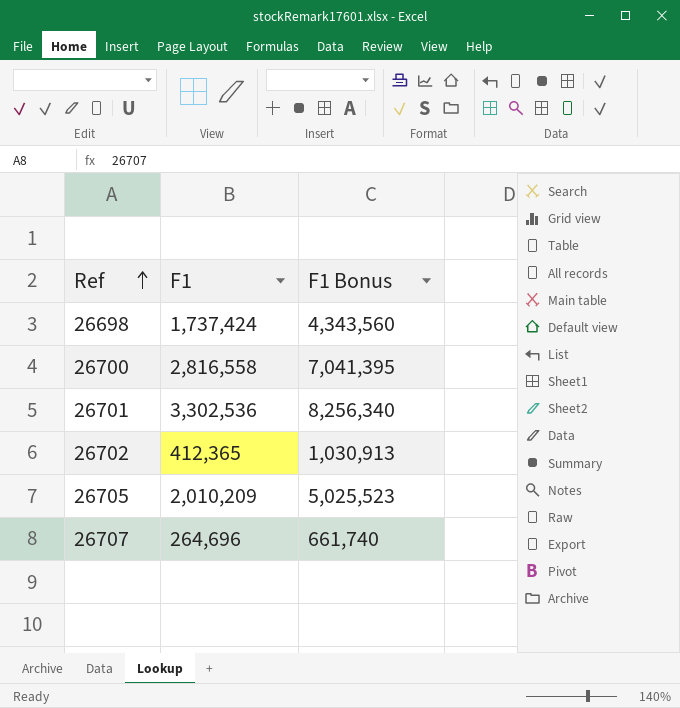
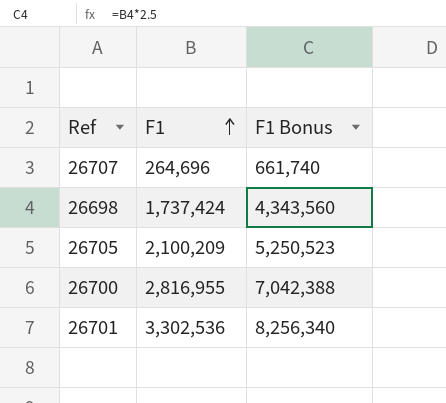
row order: Ref ascending -> F1 ascending
row 26702: 412,365 | 1,030,913 -> none
26705 | F1: 2,010,209 -> 2,100,209
26705 | F1 Bonus: 5,025,523 -> 5,250,523
26700 | F1: 2,816,558 -> 2,816,955
26700 | F1 Bonus: 7,041,395 -> 7,042,388

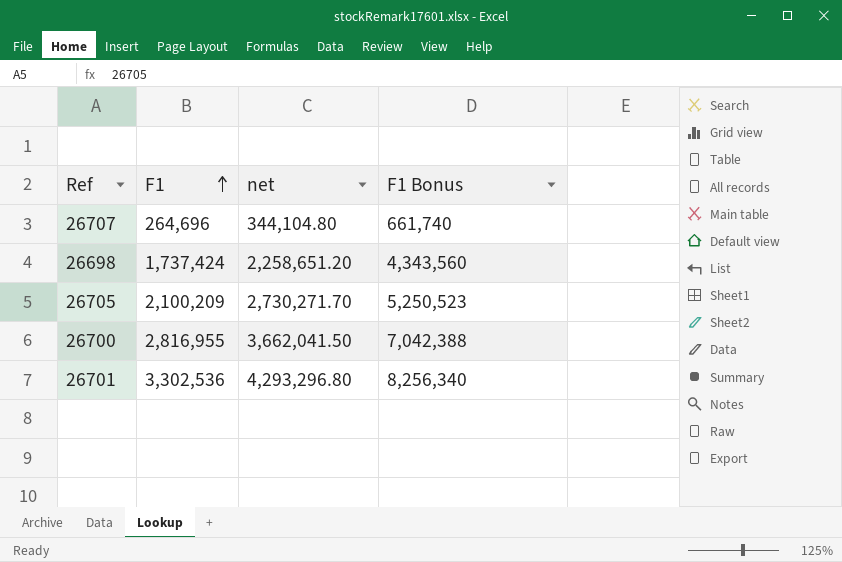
column net | formula: none -> [F1] * 1.3

